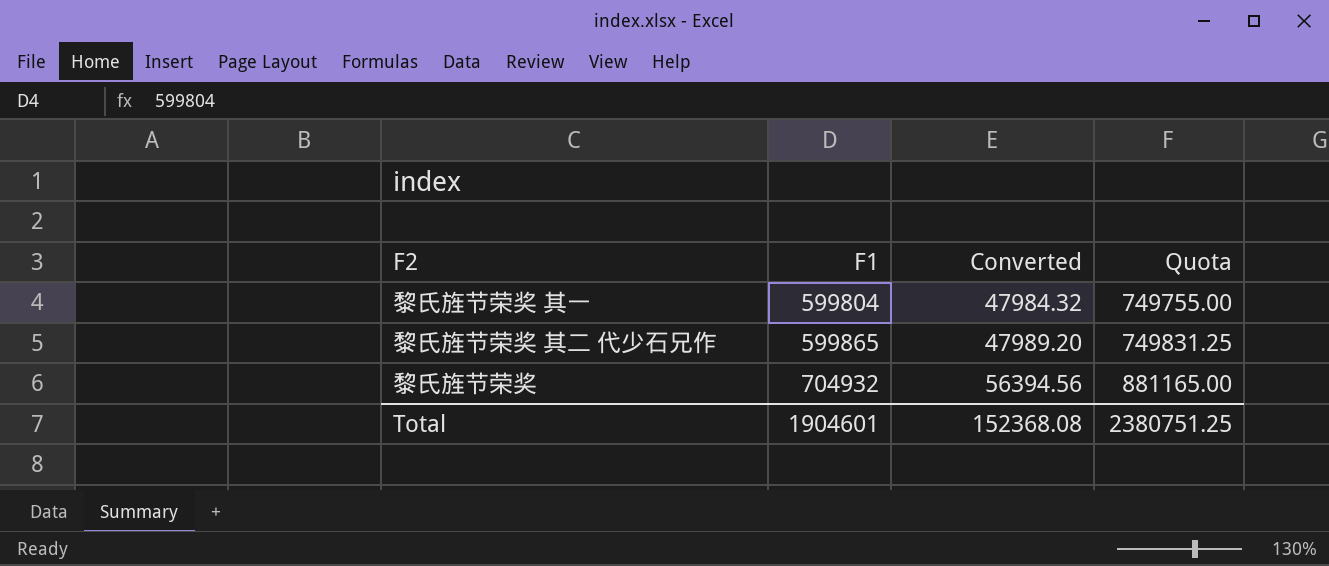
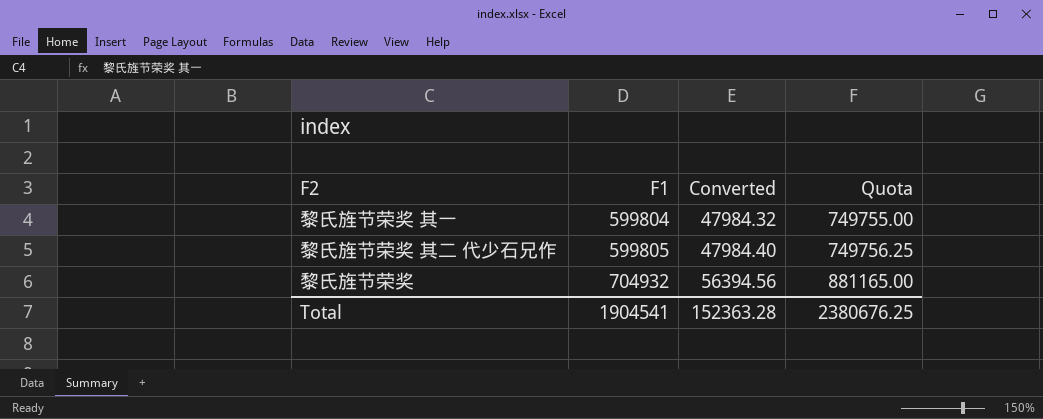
黎氏旌节荣奖 其二 代少石兄作 | F1: 599865 -> 599805
黎氏旌节荣奖 其二 代少石兄作 | Converted: 47989.20 -> 47984.40
黎氏旌节荣奖 其二 代少石兄作 | Quota: 749831.25 -> 749756.25
Total | F1: 1904601 -> 1904541
Total | Converted: 152368.08 -> 152363.28
Total | Quota: 2380751.25 -> 2380676.25

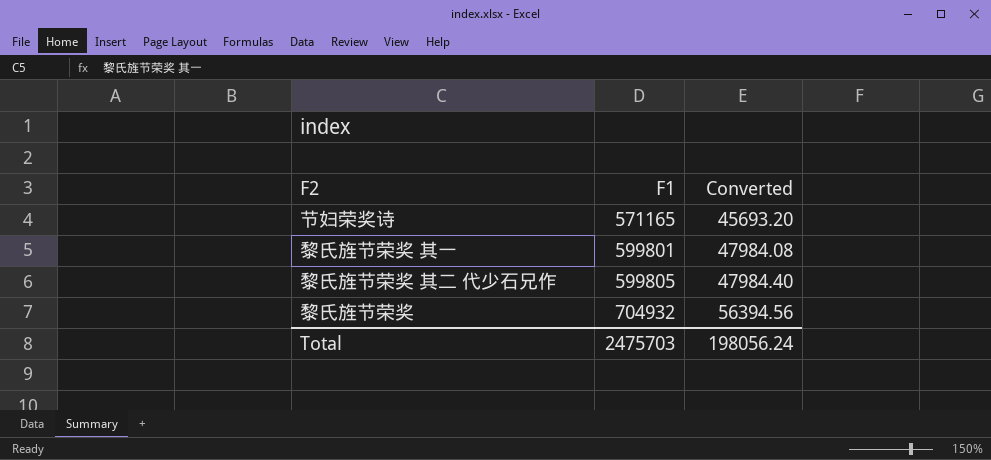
column Quota | formula: [F1] * 1.25 -> none
row 节妇荣奖诗: none -> 571165 | 45693.20
黎氏旌节荣奖 其一 | F1: 599804 -> 599801
黎氏旌节荣奖 其一 | Converted: 47984.32 -> 47984.08
Total | F1: 1904541 -> 2475703
Total | Converted: 152363.28 -> 198056.24

